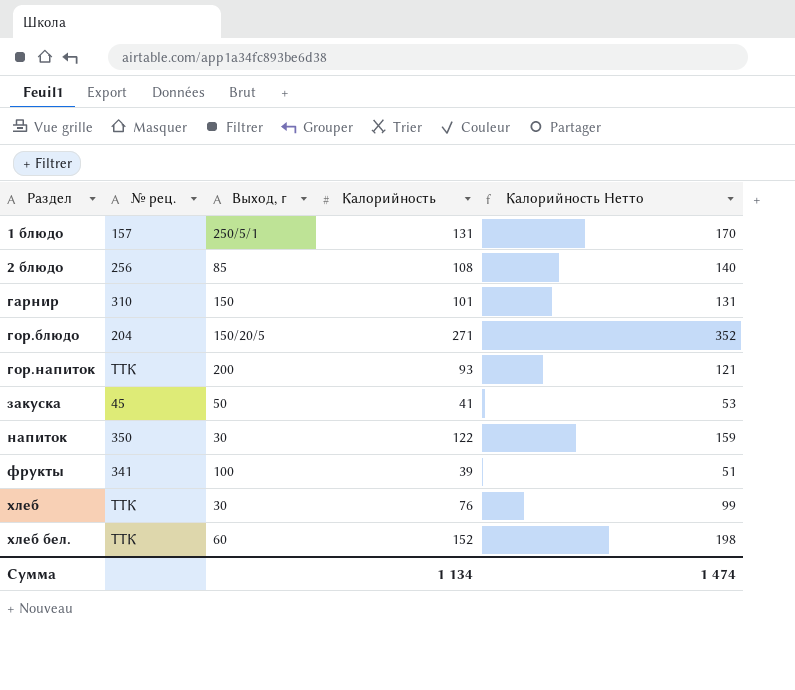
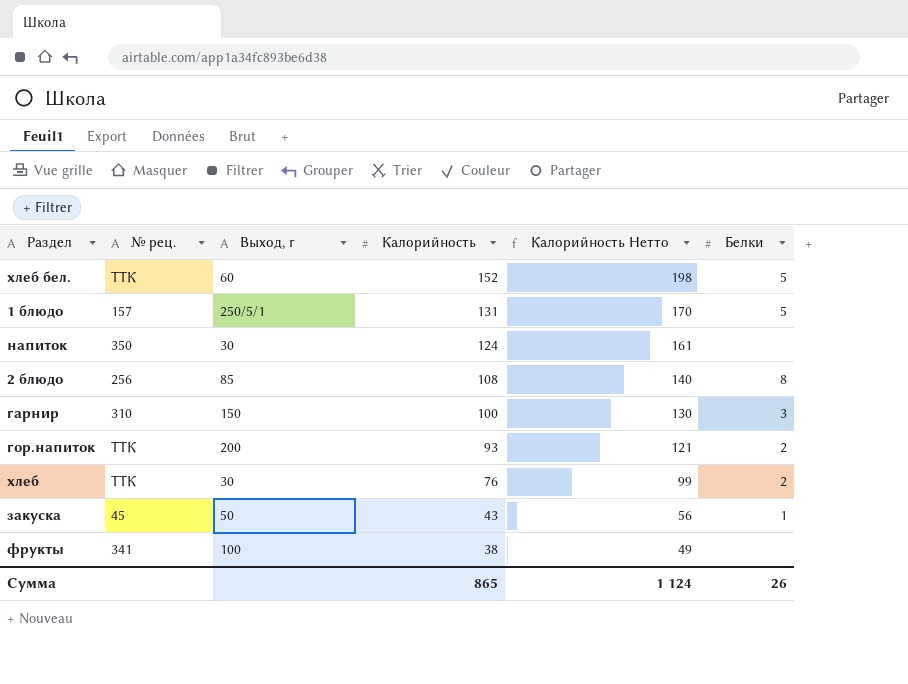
row order: Раздел ascending -> Калорийность descending
column Белки | position: none -> 6
row гор.блюдо: 204 | 150/20/5 | 271 | 352 -> none
напиток | Калорийность: 122 -> 124
напиток | Калорийность Нетто: 159 -> 161
гарнир | Калорийность: 101 -> 100
гарнир | Калорийность Нетто: 131 -> 130
закуска | Калорийность: 41 -> 43
закуска | Калорийность Нетто: 53 -> 56
фрукты | Калорийность: 39 -> 38
фрукты | Калорийность Нетто: 51 -> 49
Сумма | Калорийность: 1 134 -> 865
Сумма | Калорийность Нетто: 1 474 -> 1 124

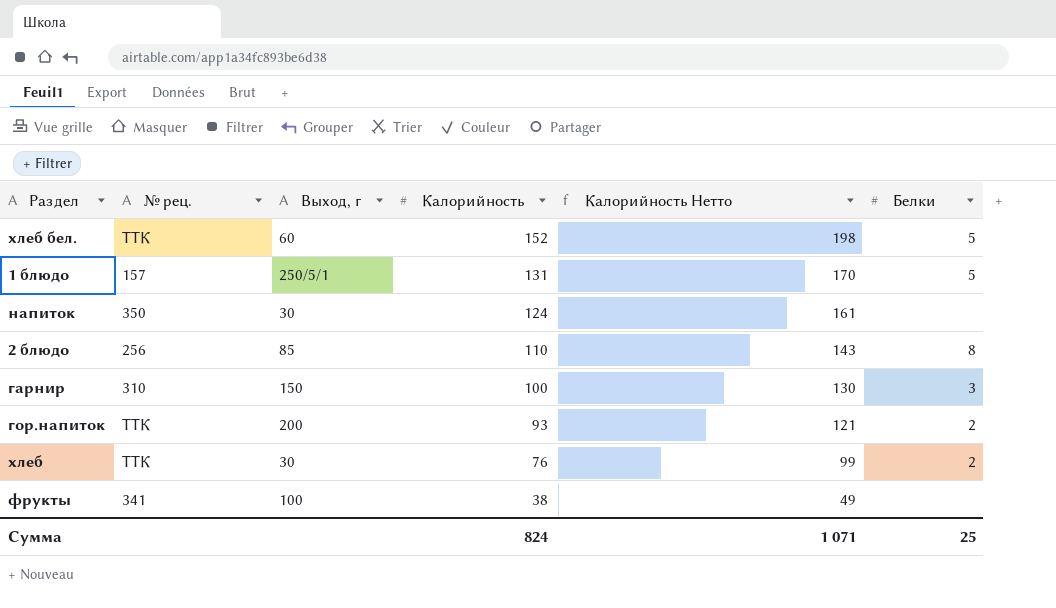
row закуска: 45 | 50 | 43 | 56 | 1 -> none
2 блюдо | Калорийность: 108 -> 110
2 блюдо | Калорийность Нетто: 140 -> 143
Сумма | Калорийность: 865 -> 824
Сумма | Калорийность Нетто: 1 124 -> 1 071
Сумма | Белки: 26 -> 25

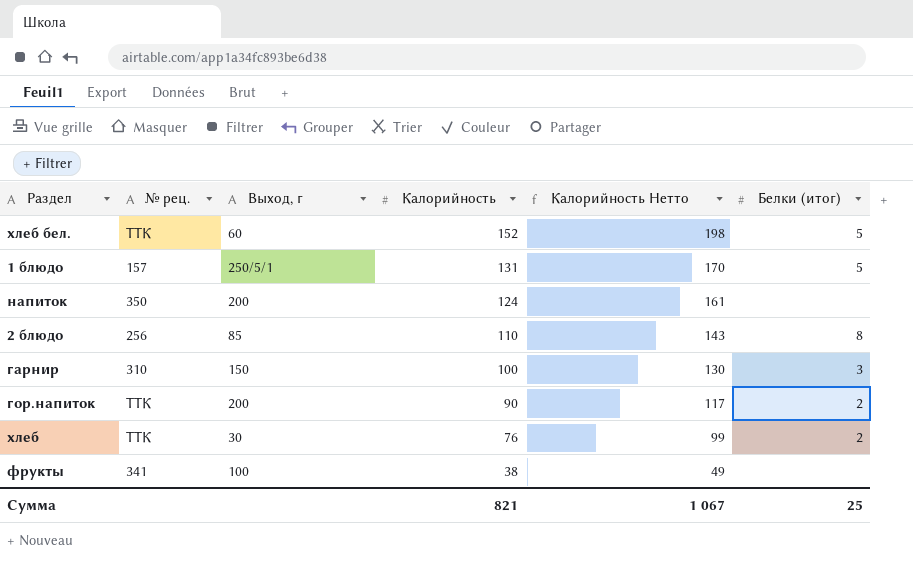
column name: Белки -> Белки (итог)
напиток | Выход, г: 30 -> 200
гор.напиток | Калорийность: 93 -> 90
гор.напиток | Калорийность Нетто: 121 -> 117
Сумма | Калорийность: 824 -> 821
Сумма | Калорийность Нетто: 1 071 -> 1 067

